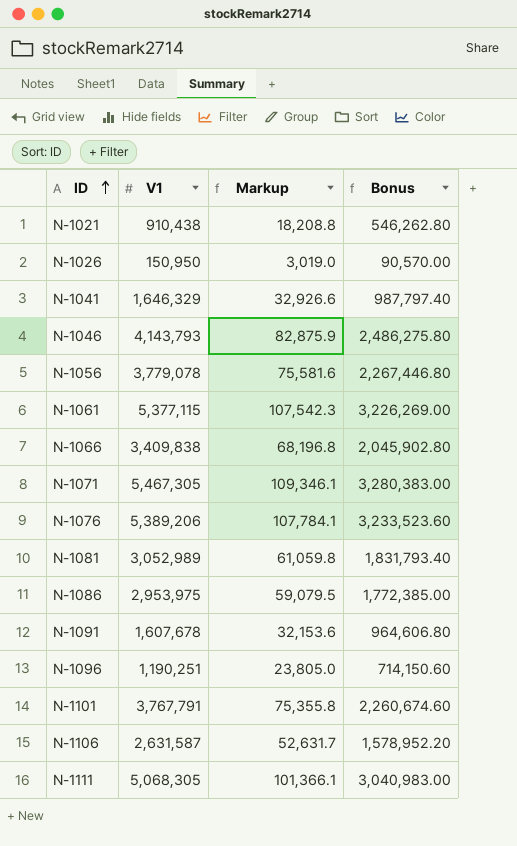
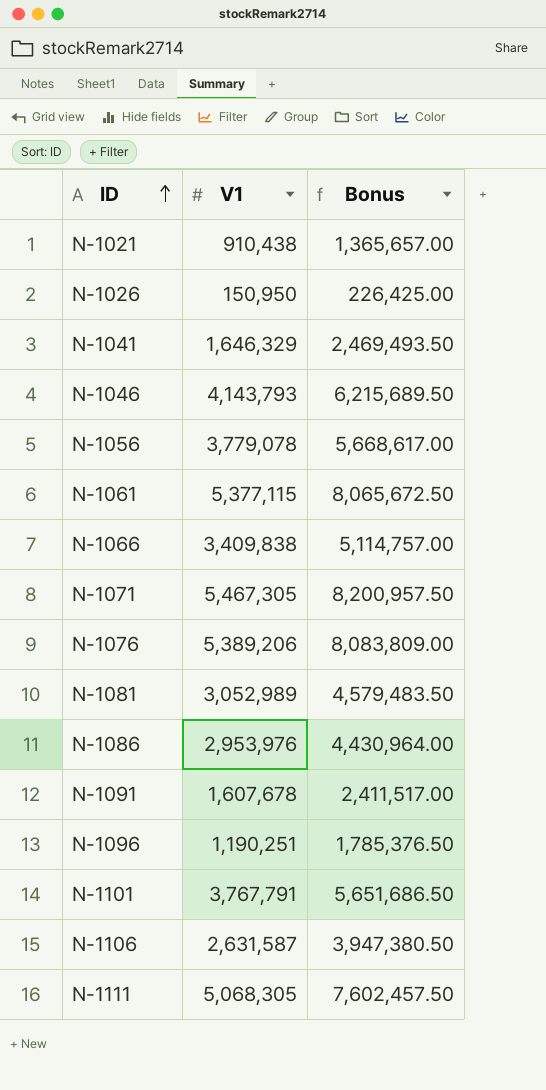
column Markup | formula: [V1] * 0.02 -> none
column Bonus | formula: [V1] * 0.6 -> [V1] * 1.5
N-1086 | V1: 2,953,975 -> 2,953,976

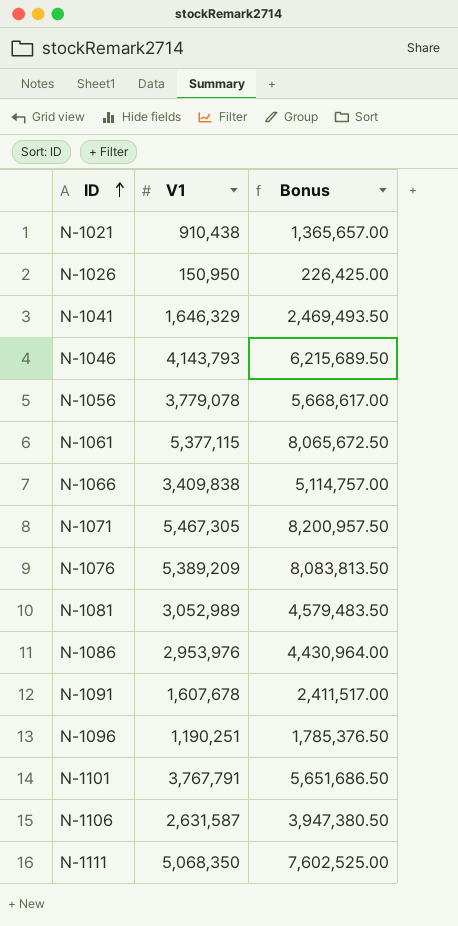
N-1076 | V1: 5,389,206 -> 5,389,209
N-1076 | Bonus: 8,083,809.00 -> 8,083,813.50
N-1111 | V1: 5,068,305 -> 5,068,350
N-1111 | Bonus: 7,602,457.50 -> 7,602,525.00

